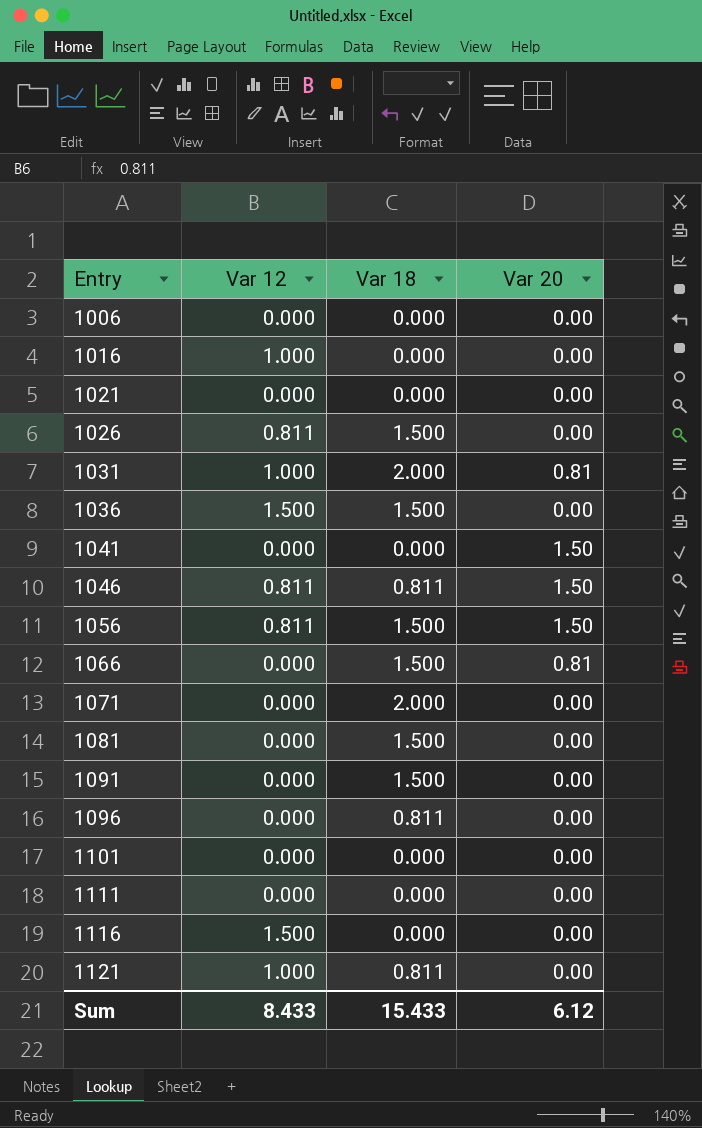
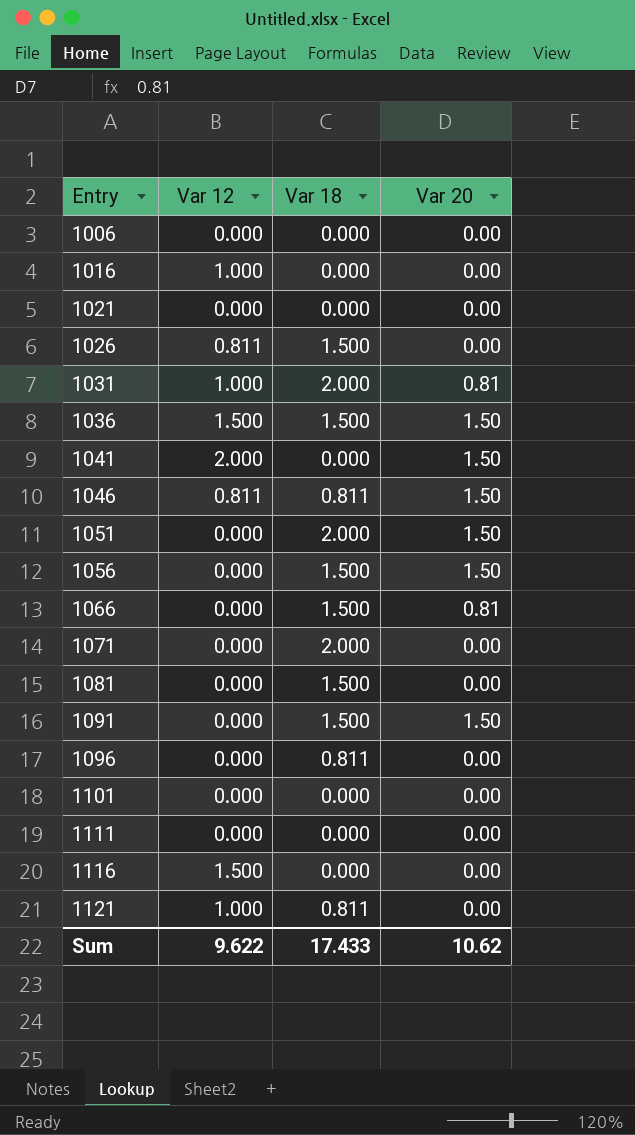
1036 | Var 20: 0.00 -> 1.50
1041 | Var 12: 0.000 -> 2.000
row 1051: none -> 0.000 | 2.000 | 1.50
1056 | Var 12: 0.811 -> 0.000
1091 | Var 20: 0.00 -> 1.50
Sum | Var 12: 8.433 -> 9.622
Sum | Var 18: 15.433 -> 17.433
Sum | Var 20: 6.12 -> 10.62

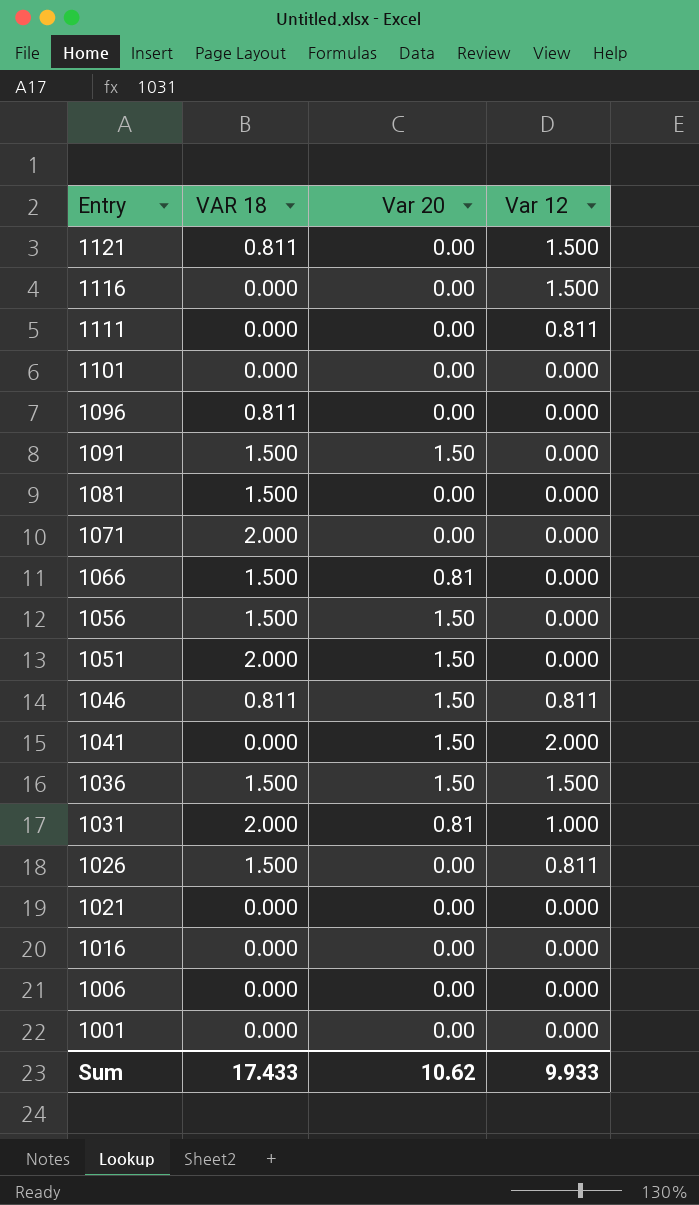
row order: Entry ascending -> Entry descending
column name: Var 18 -> VAR 18
column Var 12 | position: 2 -> 4
1121 | Var 12: 1.000 -> 1.500
1111 | Var 12: 0.000 -> 0.811
1016 | Var 12: 1.000 -> 0.000
row 1001: none -> 0.000 | 0.00 | 0.000
Sum | Var 12: 9.622 -> 9.933

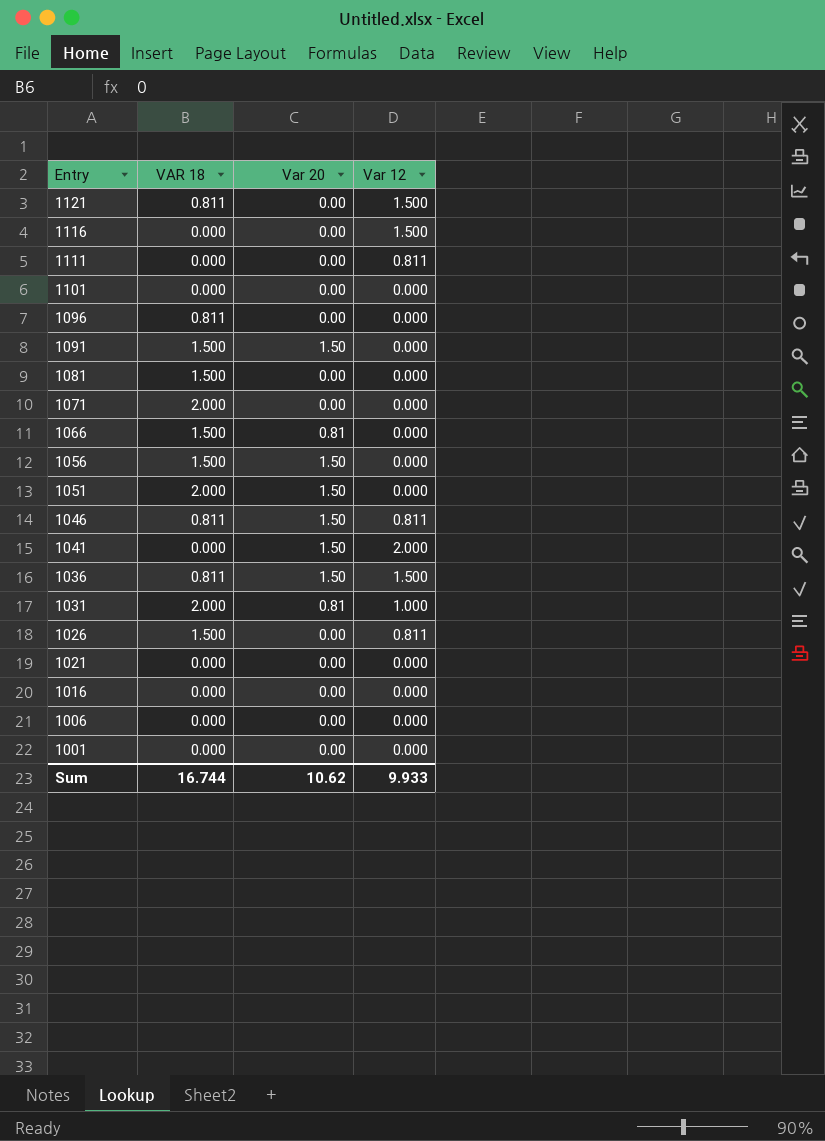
1036 | VAR 18: 1.500 -> 0.811
Sum | VAR 18: 17.433 -> 16.744

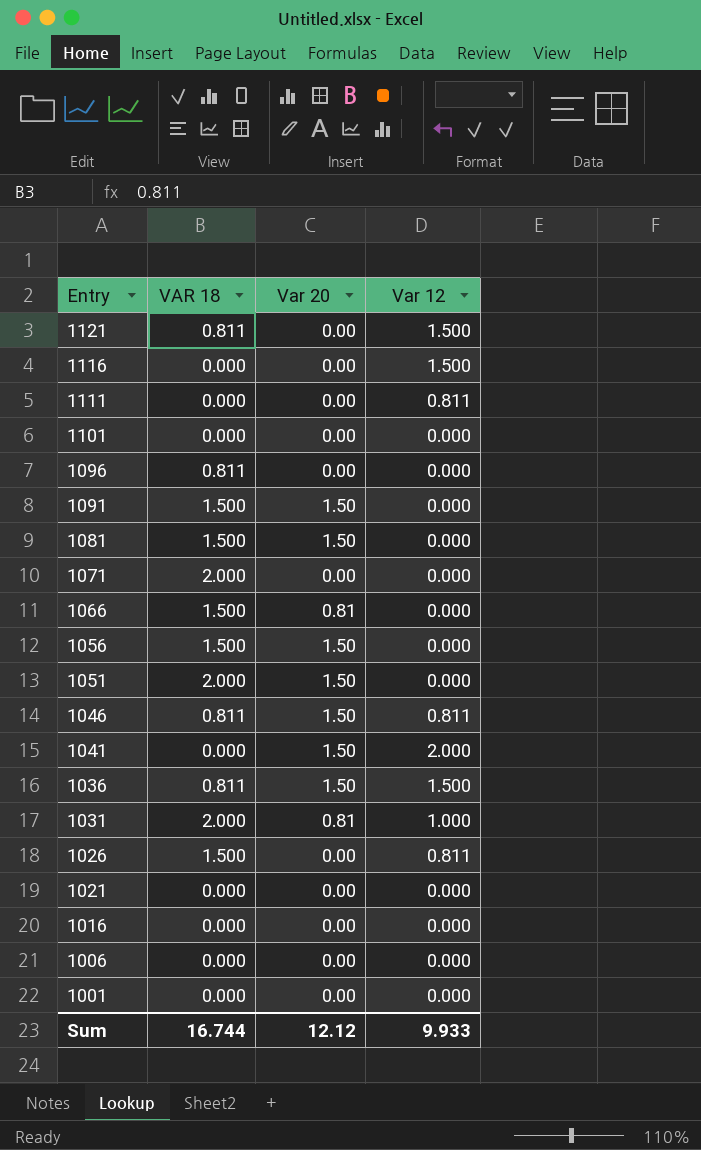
1081 | Var 20: 0.00 -> 1.50
Sum | Var 20: 10.62 -> 12.12

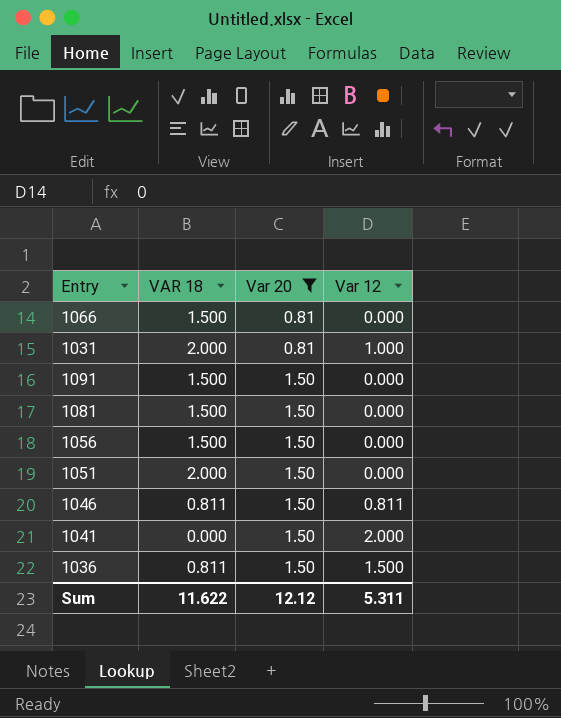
filter: none -> Var 20 != 0.00
row order: Entry descending -> Var 20 ascending
Sum | VAR 18: 16.744 -> 11.622
Sum | Var 12: 9.933 -> 5.311

